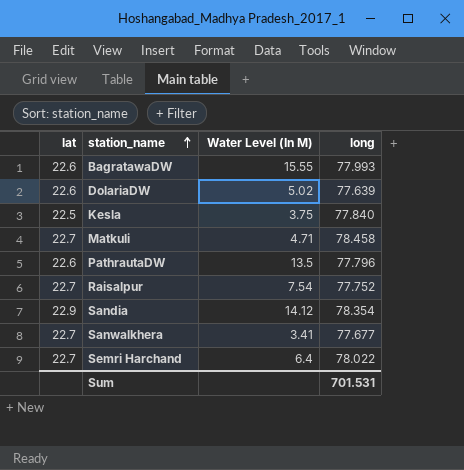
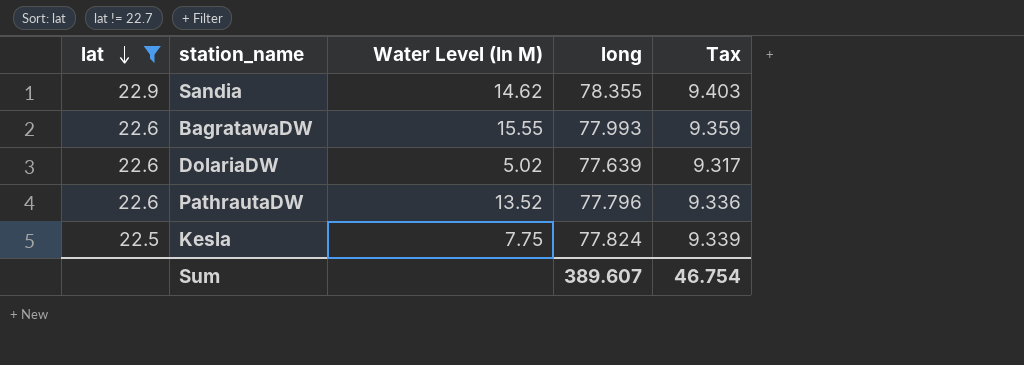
filter: none -> lat != 22.7
row order: station_name ascending -> lat descending
column Tax | formula: none -> [long] * 0.12
Sandia | Water Level (In M): 14.12 -> 14.62
Sandia | long: 78.354 -> 78.355
PathrautaDW | Water Level (In M): 13.5 -> 13.52
Kesla | Water Level (In M): 3.75 -> 7.75
Kesla | long: 77.840 -> 77.824
Sum | long: 701.531 -> 389.607

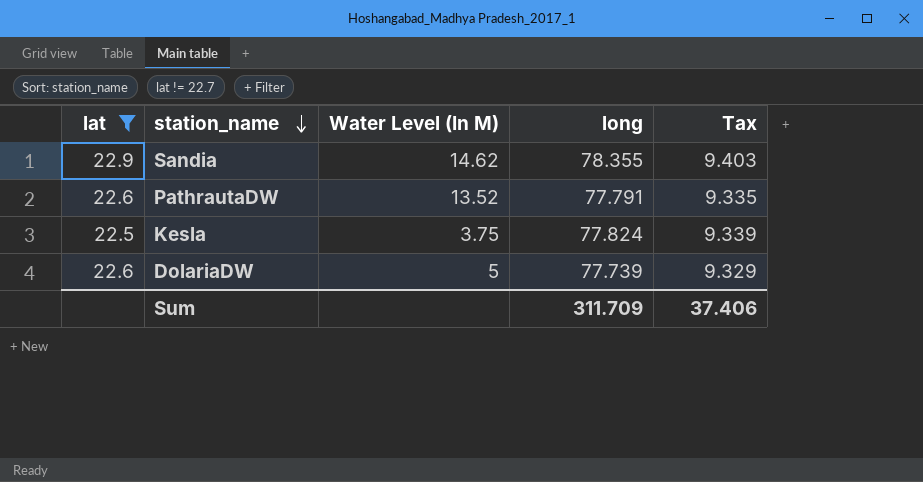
row order: lat descending -> station_name descending
row BagratawaDW: 22.6 | 15.55 | 77.993 | 9.359 -> none
PathrautaDW | long: 77.796 -> 77.791
PathrautaDW | Tax: 9.336 -> 9.335
Kesla | Water Level (In M): 7.75 -> 3.75
DolariaDW | Water Level (In M): 5.02 -> 5
DolariaDW | long: 77.639 -> 77.739
DolariaDW | Tax: 9.317 -> 9.329
Sum | long: 389.607 -> 311.709
Sum | Tax: 46.754 -> 37.406

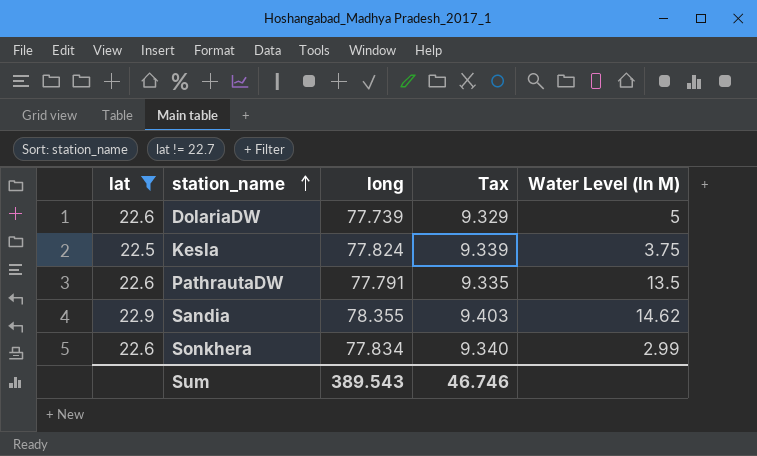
row order: station_name descending -> station_name ascending
column Water Level (In M) | position: 3 -> 5
PathrautaDW | Water Level (In M): 13.52 -> 13.5
row Sonkhera: none -> 22.6 | 77.834 | 9.340 | 2.99
Sum | long: 311.709 -> 389.543
Sum | Tax: 37.406 -> 46.746

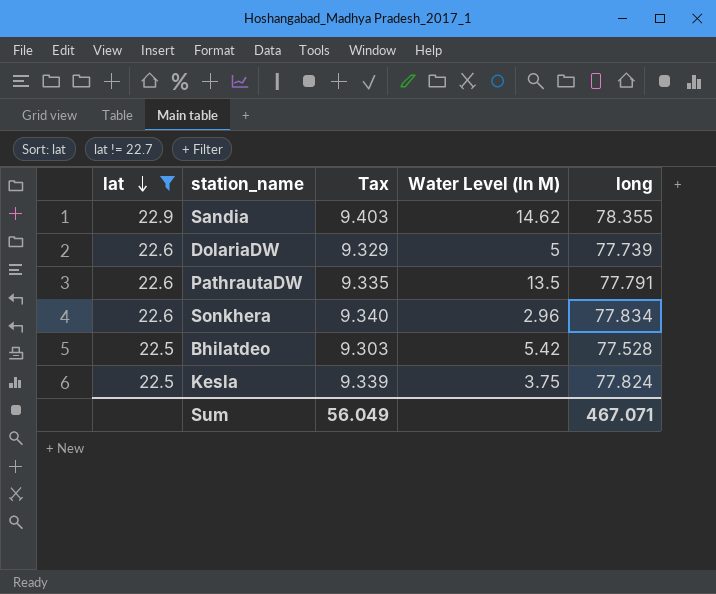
row order: station_name ascending -> lat descending
column long | position: 3 -> 5
Sonkhera | Water Level (In M): 2.99 -> 2.96
row Bhilatdeo: none -> 22.5 | 9.303 | 5.42 | 77.528
Sum | Tax: 46.746 -> 56.049
Sum | long: 389.543 -> 467.071

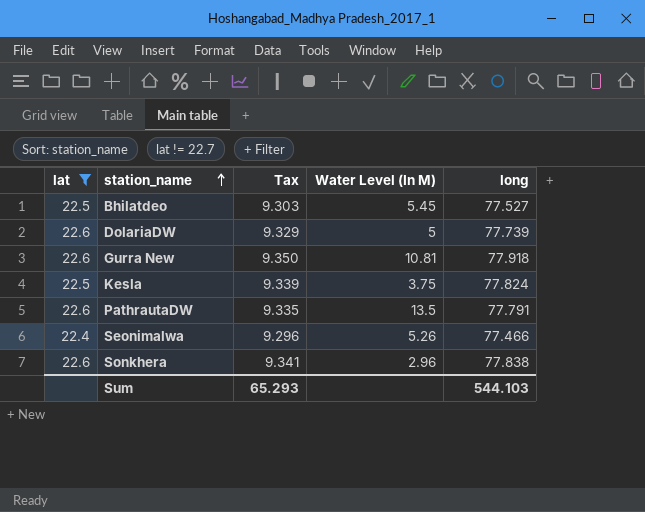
row order: lat descending -> station_name ascending
row Sandia: 22.9 | 9.403 | 14.62 | 78.355 -> none
Bhilatdeo | Water Level (In M): 5.42 -> 5.45
Bhilatdeo | long: 77.528 -> 77.527
row Gurra New: none -> 22.6 | 9.350 | 10.81 | 77.918
row Seonimalwa: none -> 22.4 | 9.296 | 5.26 | 77.466
Sonkhera | Tax: 9.340 -> 9.341
Sonkhera | long: 77.834 -> 77.838
Sum | Tax: 56.049 -> 65.293
Sum | long: 467.071 -> 544.103

